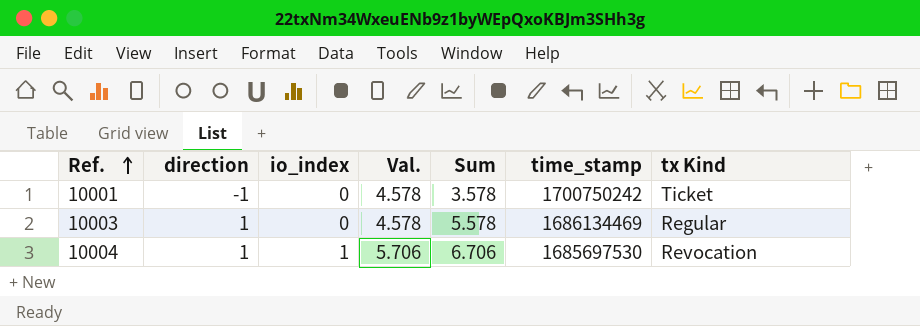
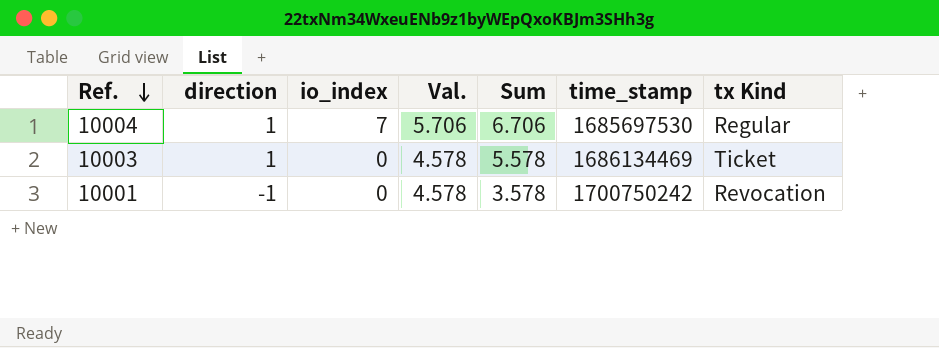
row order: Ref. ascending -> Ref. descending
10004 | io_index: 1 -> 7
10004 | tx Kind: Revocation -> Regular
10003 | tx Kind: Regular -> Ticket
10001 | tx Kind: Ticket -> Revocation

